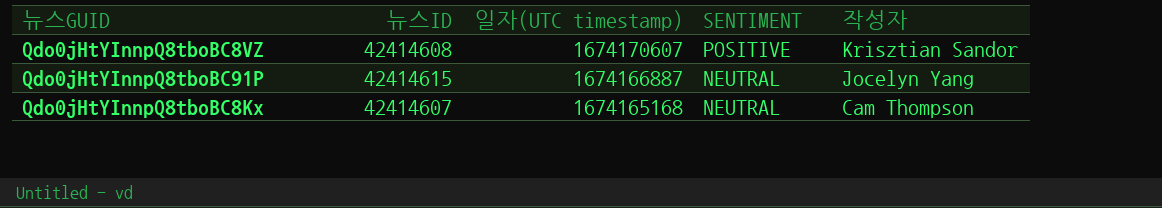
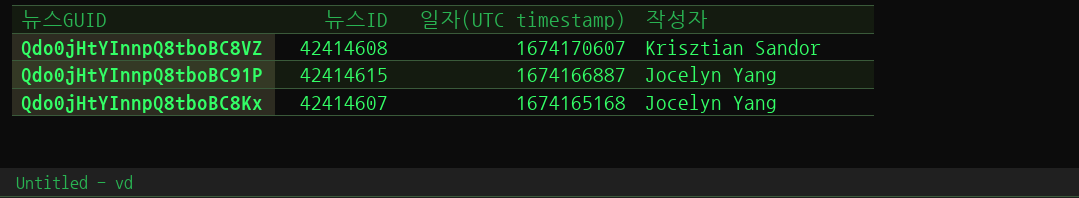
column SENTIMENT | position: 4 -> none
Qdo0jHtYInnpQ8tboBC8Kx | 작성자: Cam Thompson -> Jocelyn Yang

